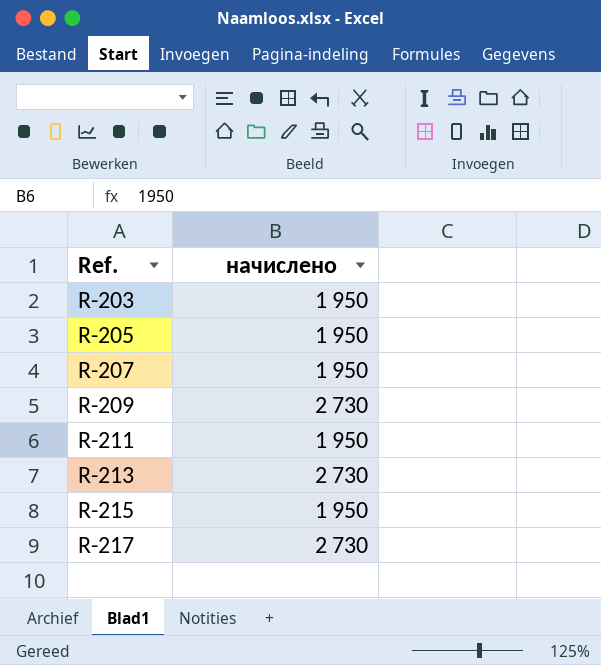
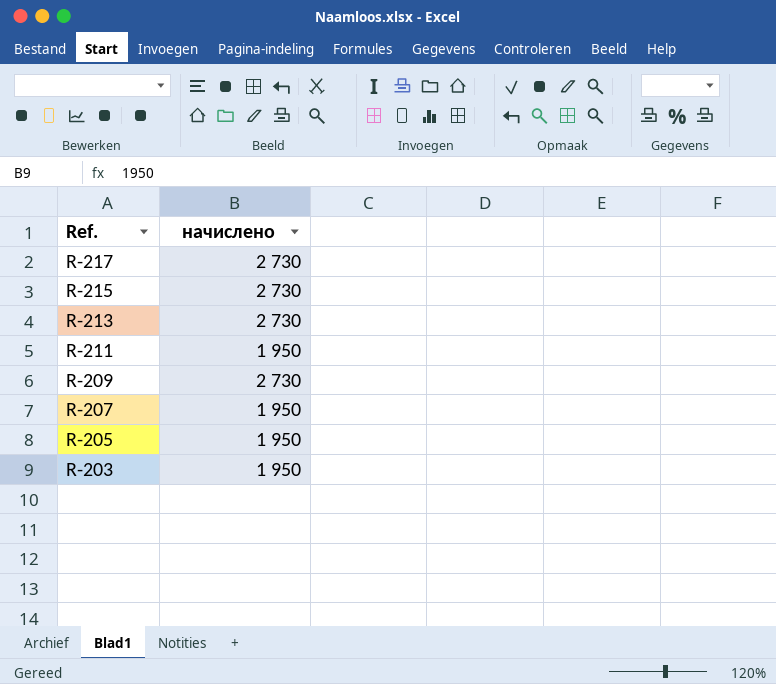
row order: Ref. ascending -> Ref. descending
R-215 | начислено: 1 950 -> 2 730

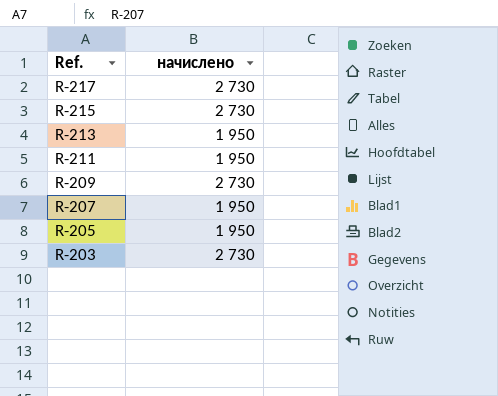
R-213 | начислено: 2 730 -> 1 950
R-203 | начислено: 1 950 -> 2 730

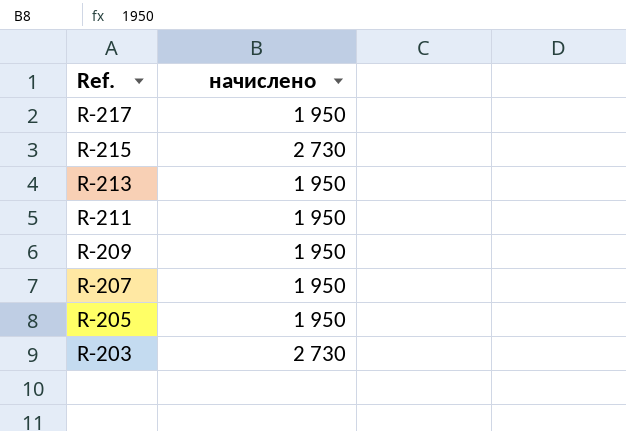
R-217 | начислено: 2 730 -> 1 950
R-209 | начислено: 2 730 -> 1 950

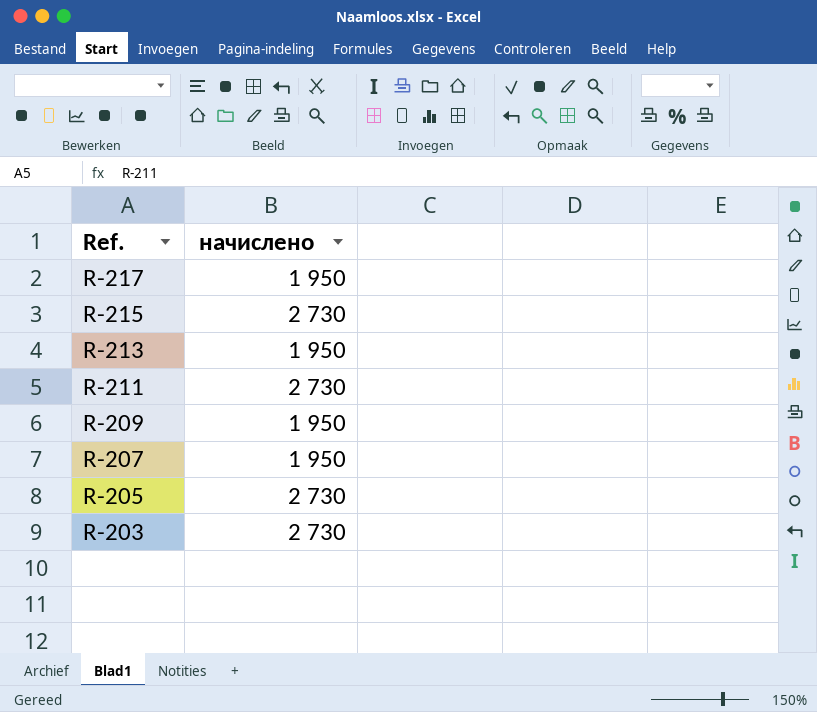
R-211 | начислено: 1 950 -> 2 730
R-205 | начислено: 1 950 -> 2 730

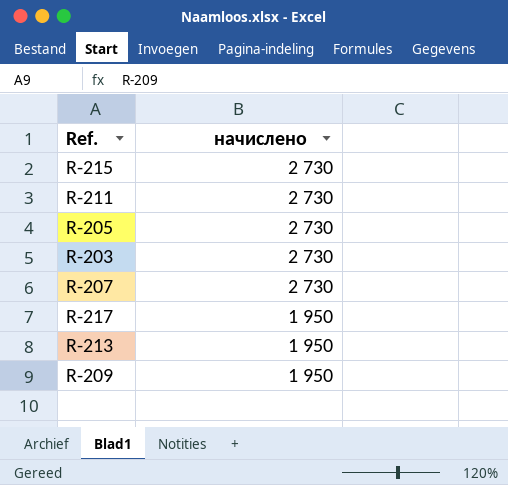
row order: Ref. descending -> начислено descending
R-207 | начислено: 1 950 -> 2 730

